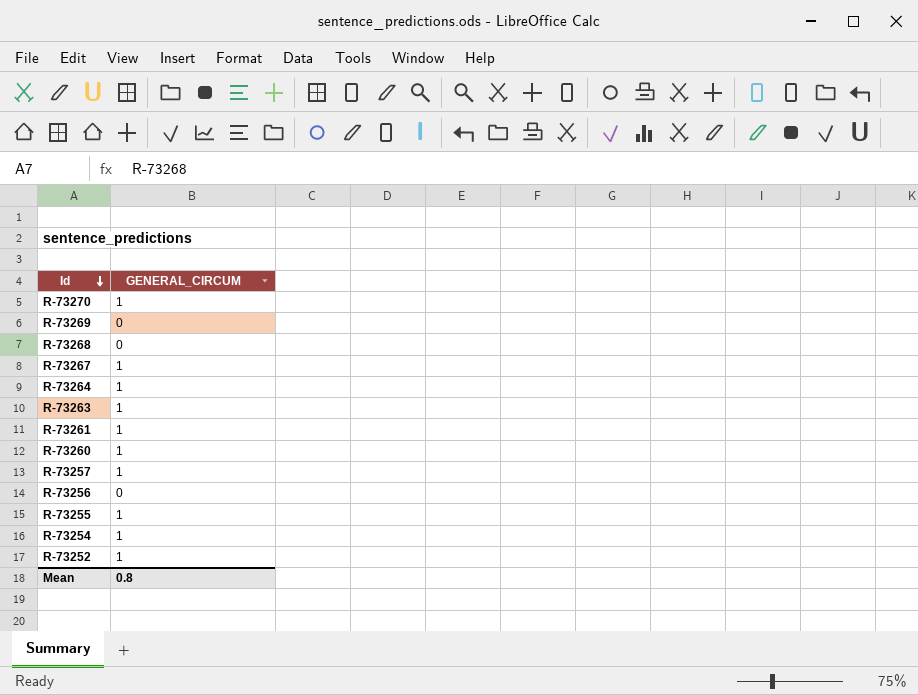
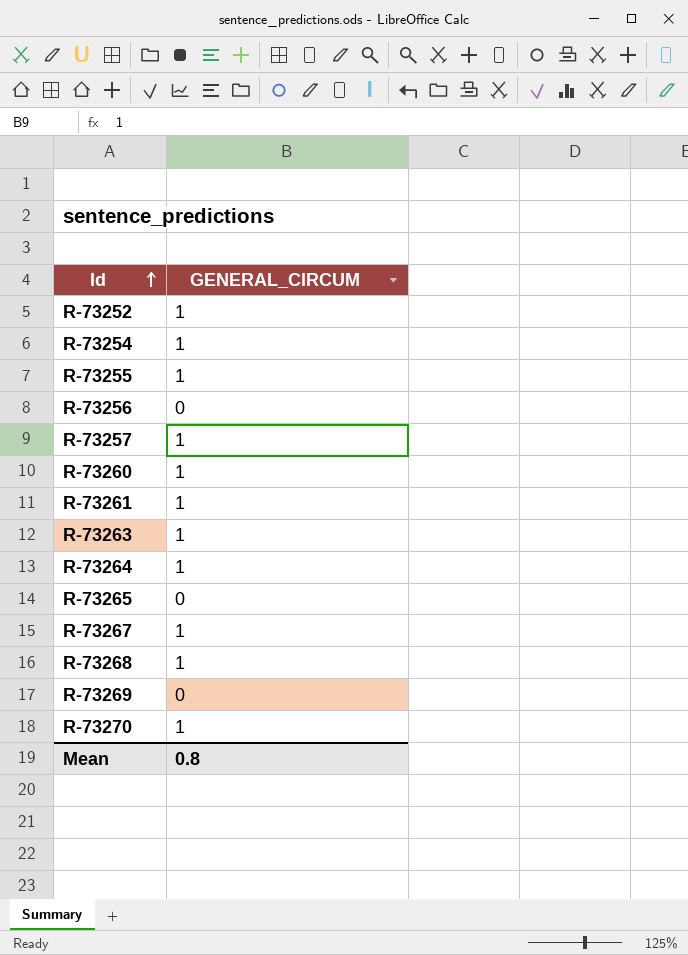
row order: Id descending -> Id ascending
row R-73265: none -> 0
R-73268 | GENERAL_CIRCUM: 0 -> 1

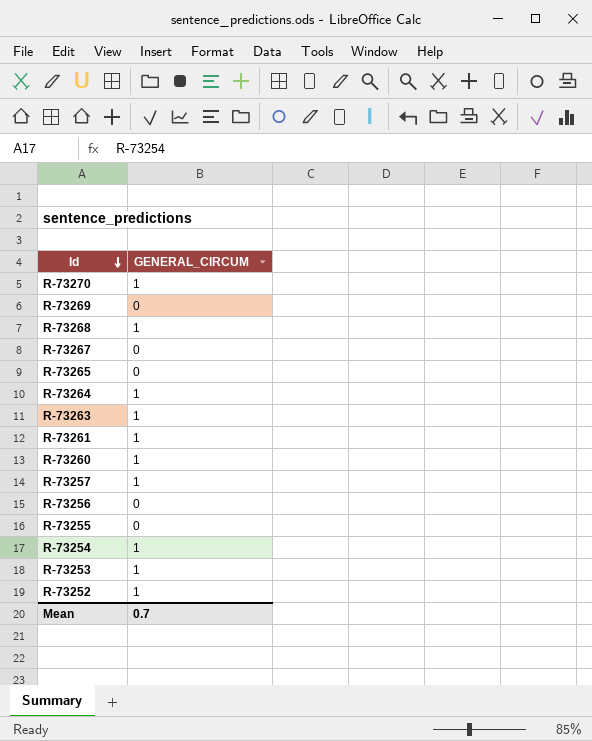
row order: Id ascending -> Id descending
R-73267 | GENERAL_CIRCUM: 1 -> 0
R-73255 | GENERAL_CIRCUM: 1 -> 0
row R-73253: none -> 1
Mean | GENERAL_CIRCUM: 0.8 -> 0.7

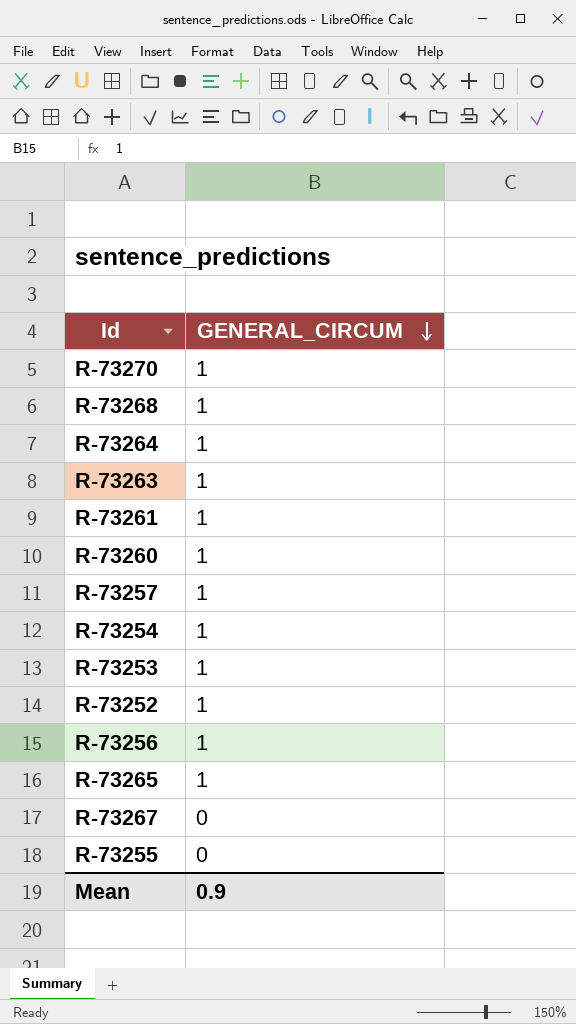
row order: Id descending -> GENERAL_CIRCUM descending
row R-73269: 0 -> none
R-73256 | GENERAL_CIRCUM: 0 -> 1
R-73265 | GENERAL_CIRCUM: 0 -> 1
Mean | GENERAL_CIRCUM: 0.7 -> 0.9

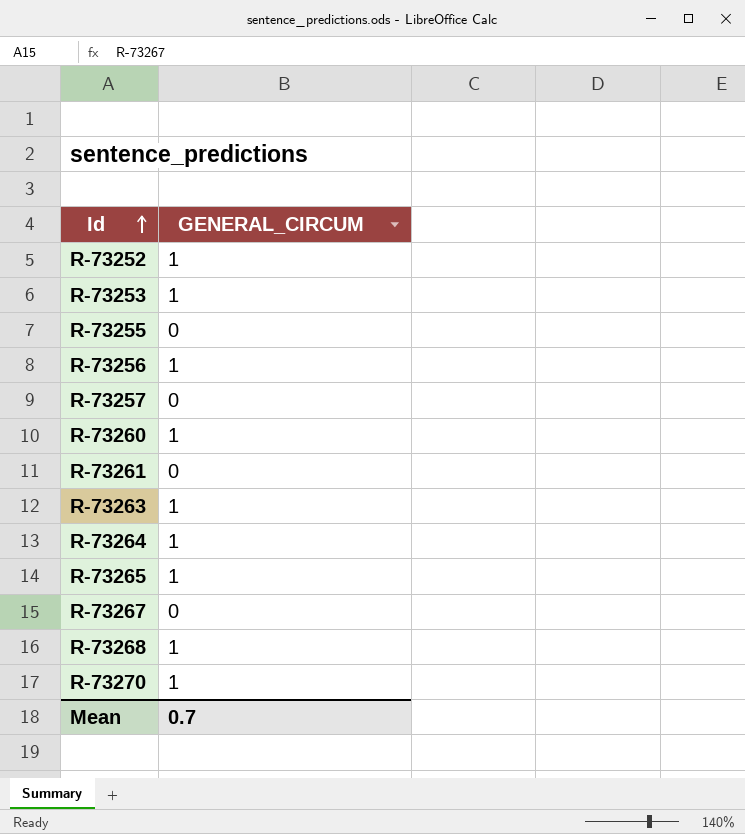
row order: GENERAL_CIRCUM descending -> Id ascending
row R-73254: 1 -> none
R-73257 | GENERAL_CIRCUM: 1 -> 0
R-73261 | GENERAL_CIRCUM: 1 -> 0
Mean | GENERAL_CIRCUM: 0.9 -> 0.7

